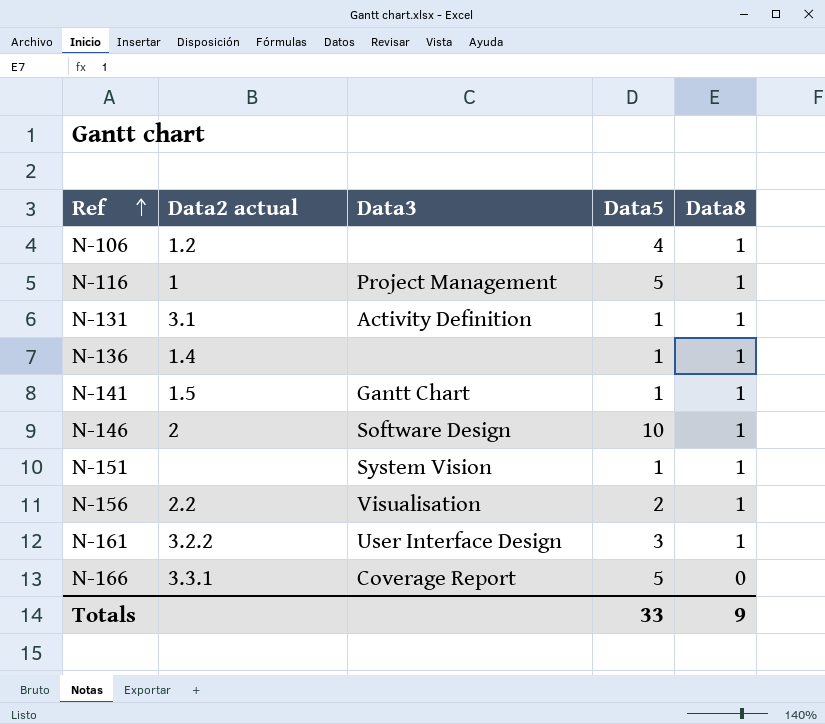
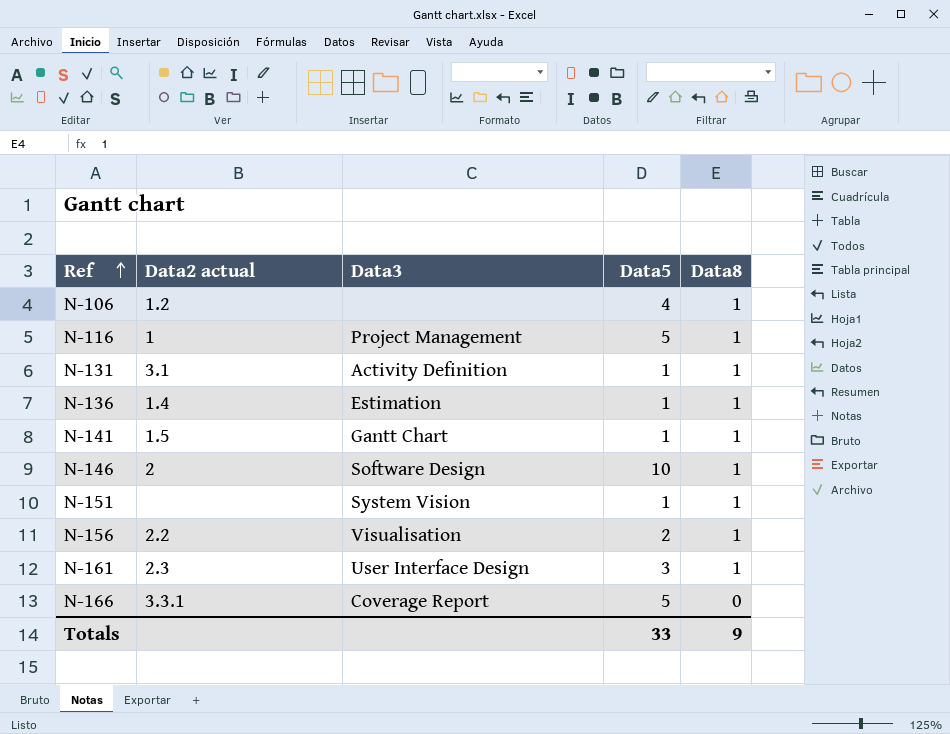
N-136 | Data3: none -> Estimation
N-161 | Data2 actual: 3.2.2 -> 2.3

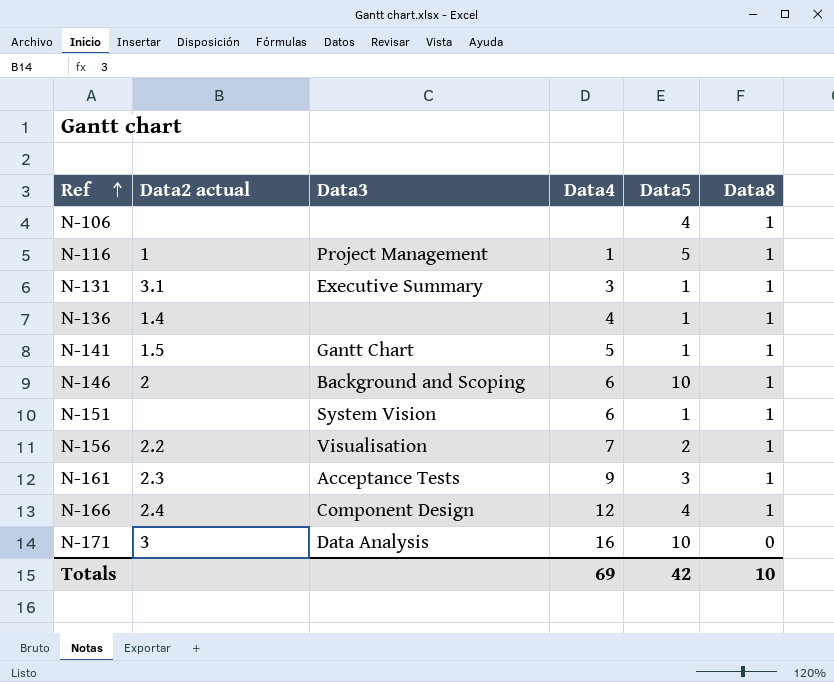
column Data4 | position: none -> 4
N-106 | Data2 actual: 1.2 -> none
N-131 | Data3: Activity Definition -> Executive Summary
N-136 | Data3: Estimation -> none
N-146 | Data3: Software Design -> Background and Scoping
N-161 | Data3: User Interface Design -> Acceptance Tests
N-166 | Data2 actual: 3.3.1 -> 2.4
N-166 | Data3: Coverage Report -> Component Design
N-166 | Data5: 5 -> 4
N-166 | Data8: 0 -> 1
row N-171: none -> 3 | Data Analysis | 16 | 10 | 0
Totals | Data5: 33 -> 42
Totals | Data8: 9 -> 10

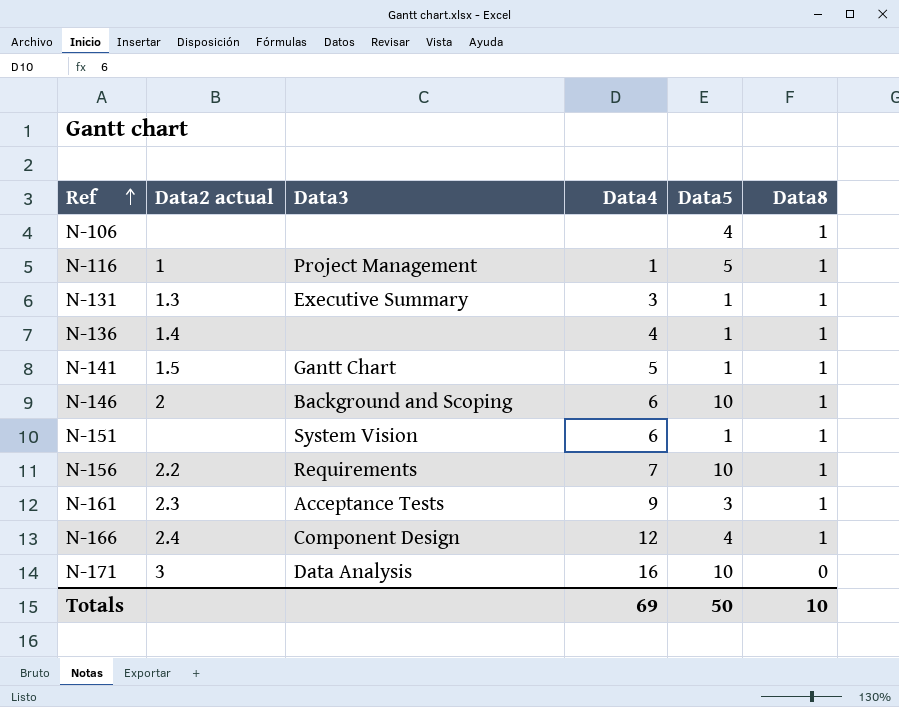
N-131 | Data2 actual: 3.1 -> 1.3
N-156 | Data3: Visualisation -> Requirements
N-156 | Data5: 2 -> 10
Totals | Data5: 42 -> 50

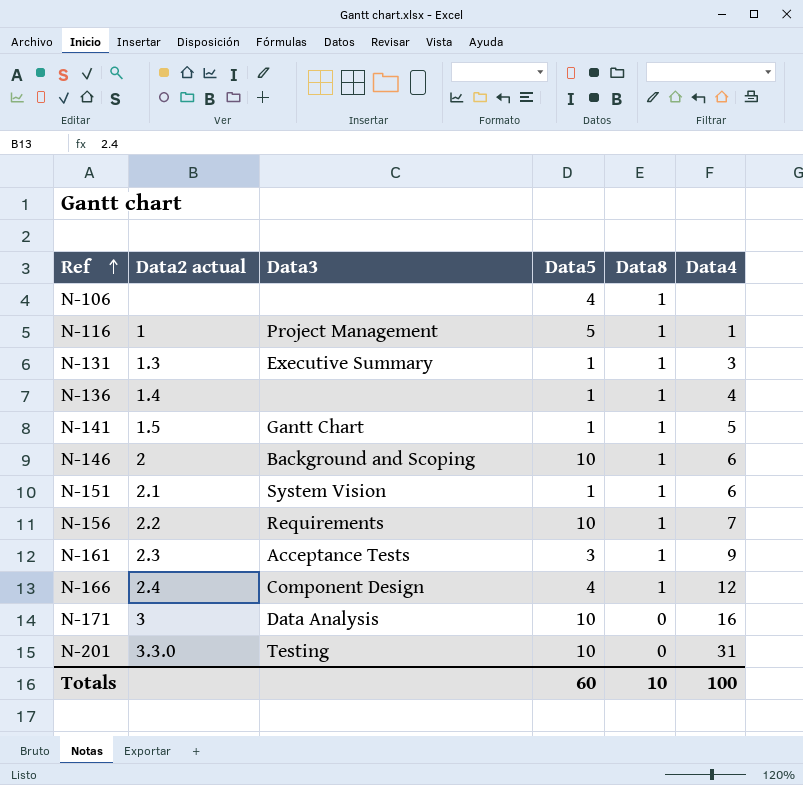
column Data4 | position: 4 -> 6
N-151 | Data2 actual: none -> 2.1
row N-201: none -> 3.3.0 | Testing | 10 | 0 | 31
Totals | Data5: 50 -> 60
Totals | Data4: 69 -> 100

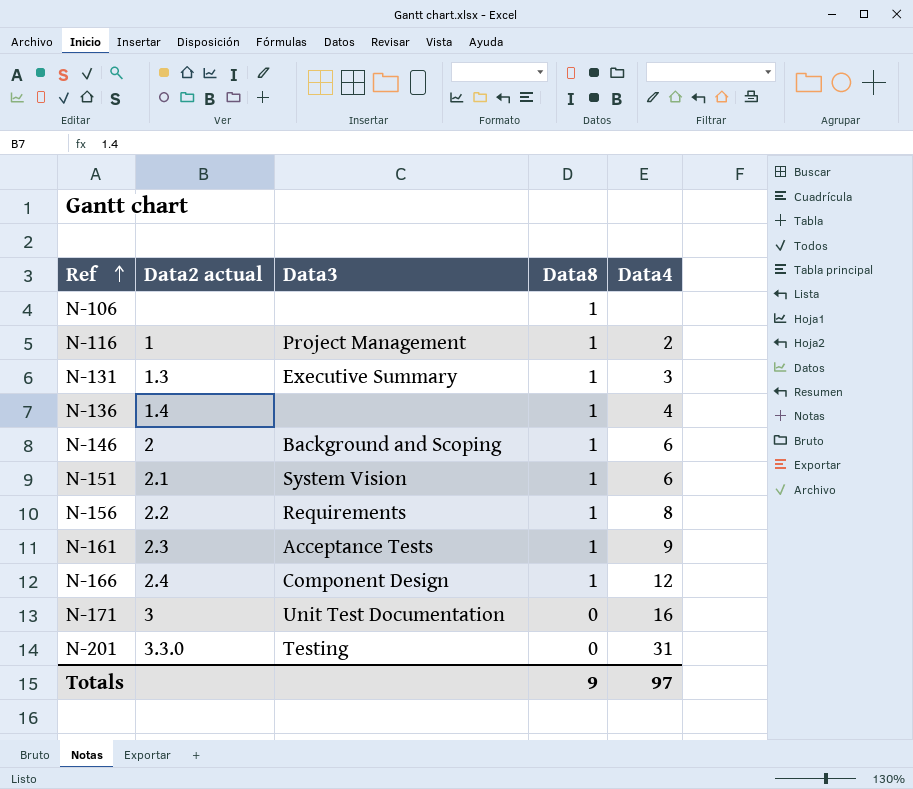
column Data5 | position: 4 -> none
row N-141: 1.5 | Gantt Chart | 1 | 1 | 5 -> none
N-116 | Data4: 1 -> 2
N-156 | Data4: 7 -> 8
N-171 | Data3: Data Analysis -> Unit Test Documentation
Totals | Data8: 10 -> 9
Totals | Data4: 100 -> 97

